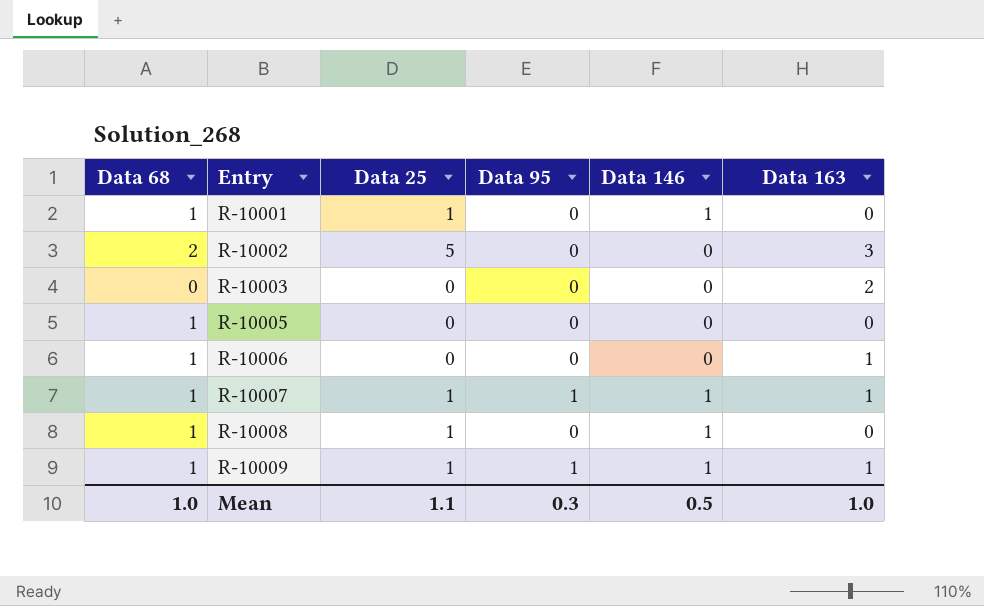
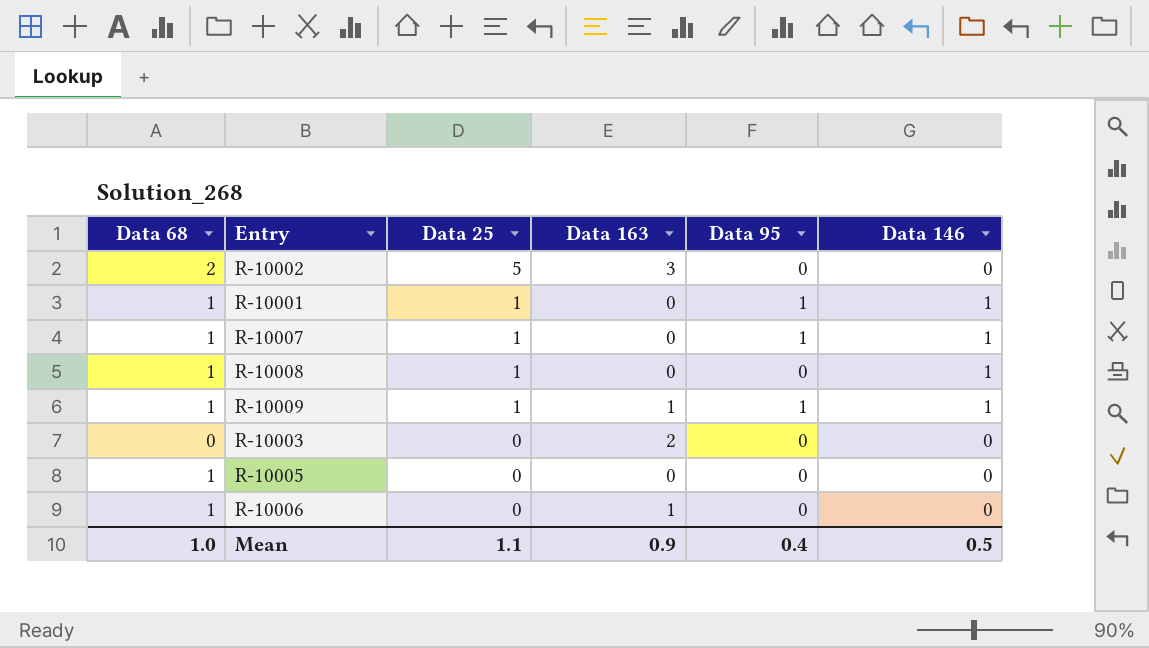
row order: Entry ascending -> Data 25 descending
column Data 163 | position: 6 -> 4
R-10001 | Data 95: 0 -> 1
R-10007 | Data 163: 1 -> 0
Mean | Data 163: 1.0 -> 0.9
Mean | Data 95: 0.3 -> 0.4

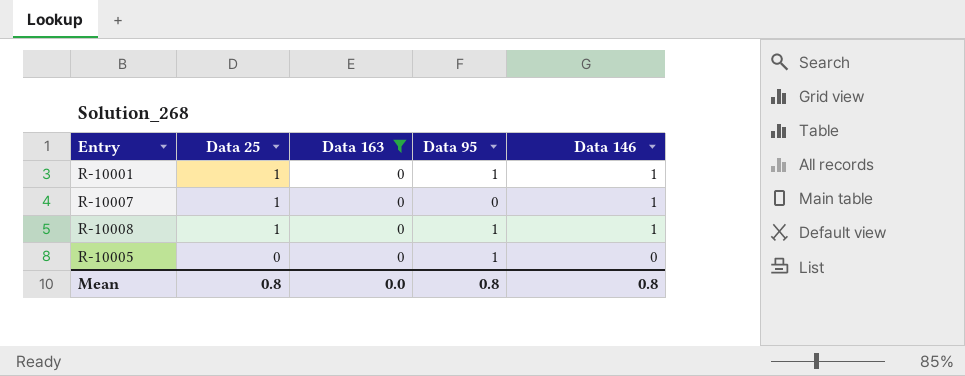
filter: none -> Data 163 = 0
column Data 68 | position: 1 -> none
R-10007 | Data 95: 1 -> 0
R-10008 | Data 95: 0 -> 1
R-10005 | Data 95: 0 -> 1
Mean | Data 25: 1.1 -> 0.8
Mean | Data 163: 0.9 -> 0.0
Mean | Data 95: 0.4 -> 0.8
Mean | Data 146: 0.5 -> 0.8

